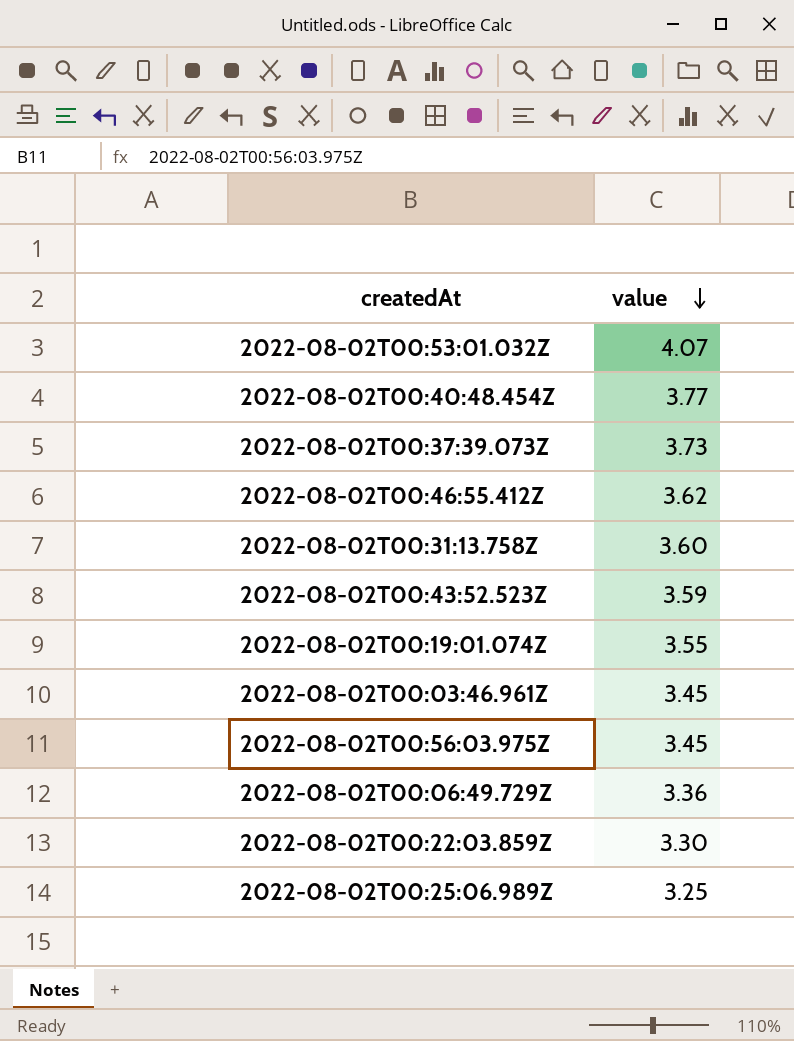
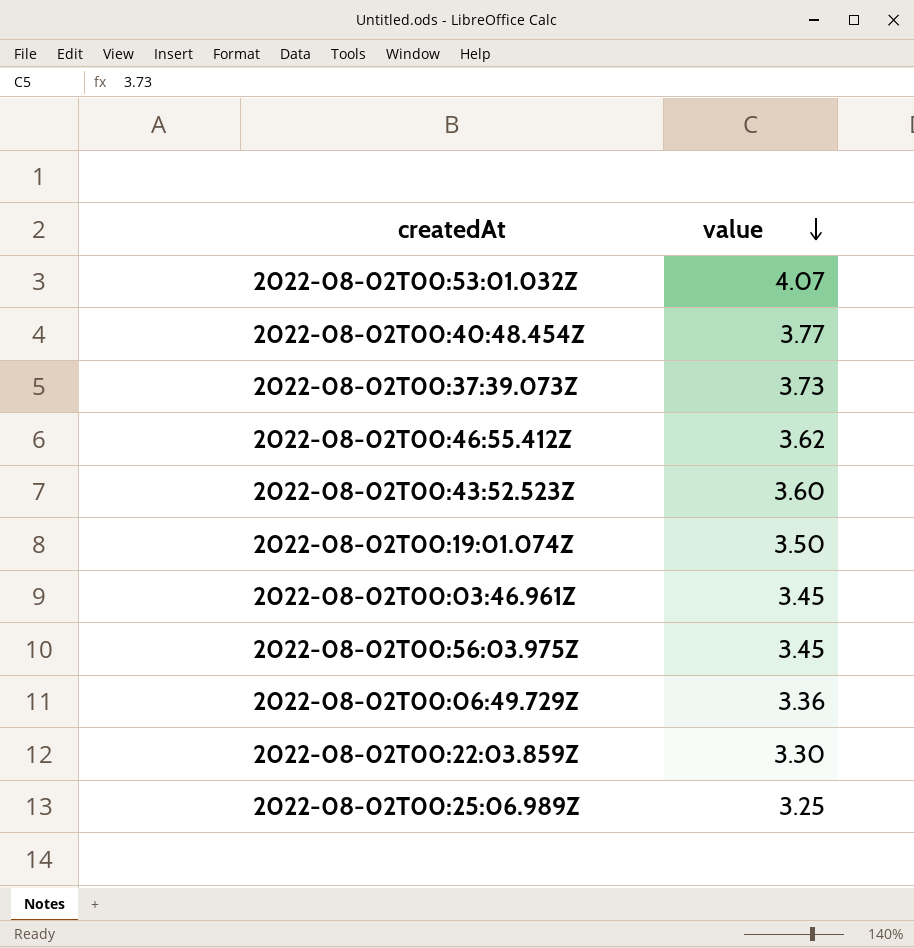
row 2022-08-02T00:31:13.758Z: 3.60 -> none
2022-08-02T00:43:52.523Z | value: 3.59 -> 3.60
2022-08-02T00:19:01.074Z | value: 3.55 -> 3.50

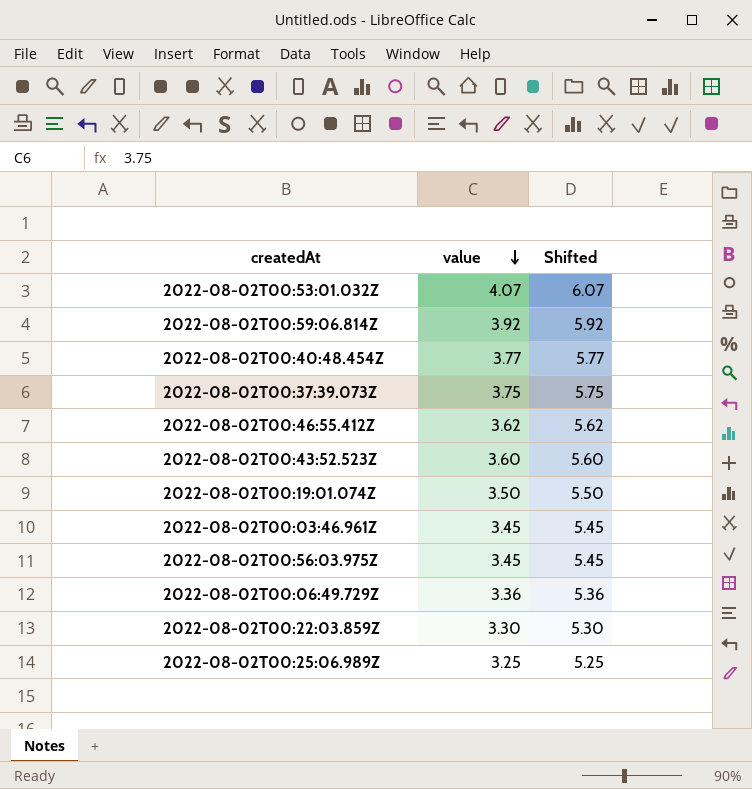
column Shifted | formula: none -> [value] + 2
row 2022-08-02T00:59:06.814Z: none -> 3.92 | 5.92
2022-08-02T00:37:39.073Z | value: 3.73 -> 3.75

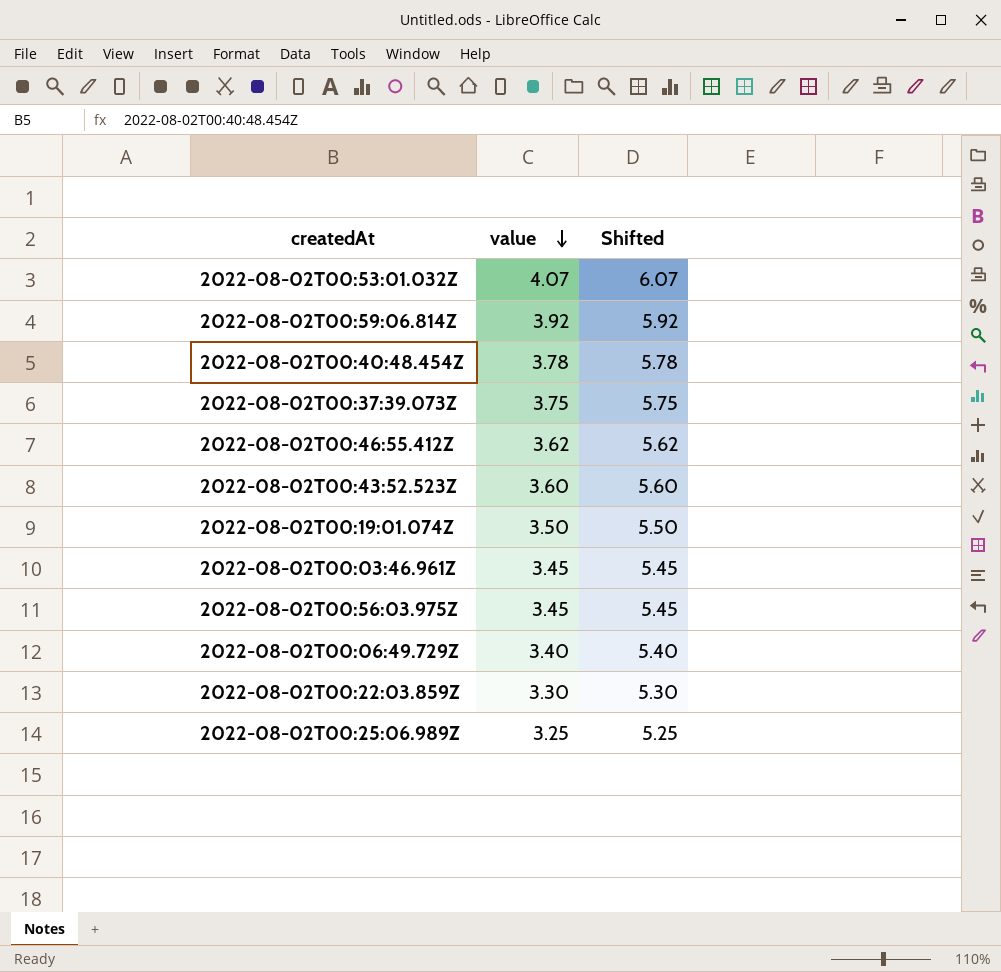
2022-08-02T00:40:48.454Z | value: 3.77 -> 3.78
2022-08-02T00:40:48.454Z | Shifted: 5.77 -> 5.78
2022-08-02T00:06:49.729Z | value: 3.36 -> 3.40
2022-08-02T00:06:49.729Z | Shifted: 5.36 -> 5.40

